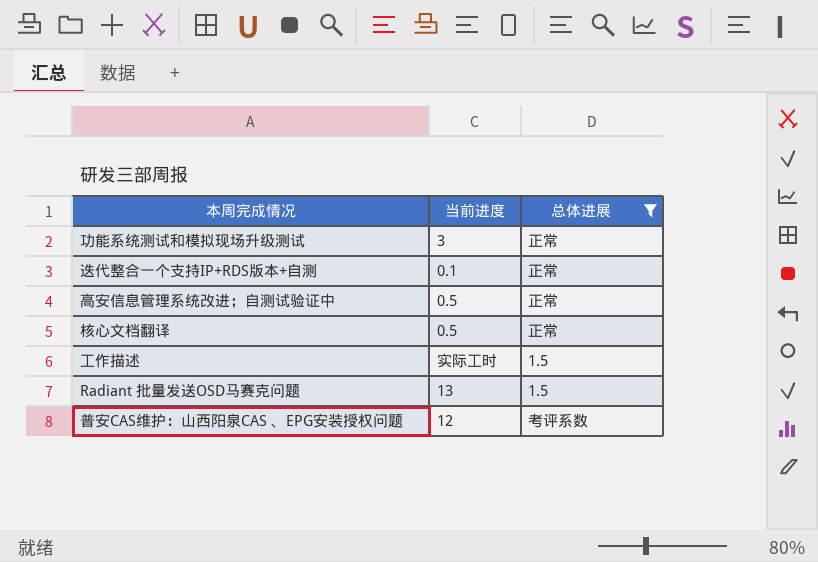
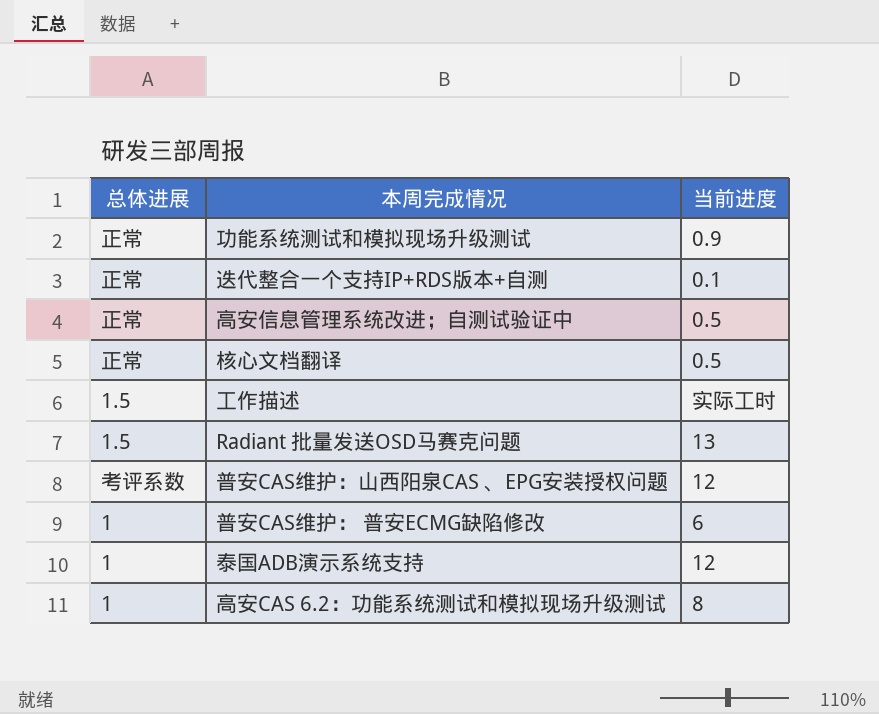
filter: 总体进展 != 1 -> none
column 总体进展 | position: 3 -> 1
功能系统测试和模拟现场升级测试 | 当前进度: 3 -> 0.9

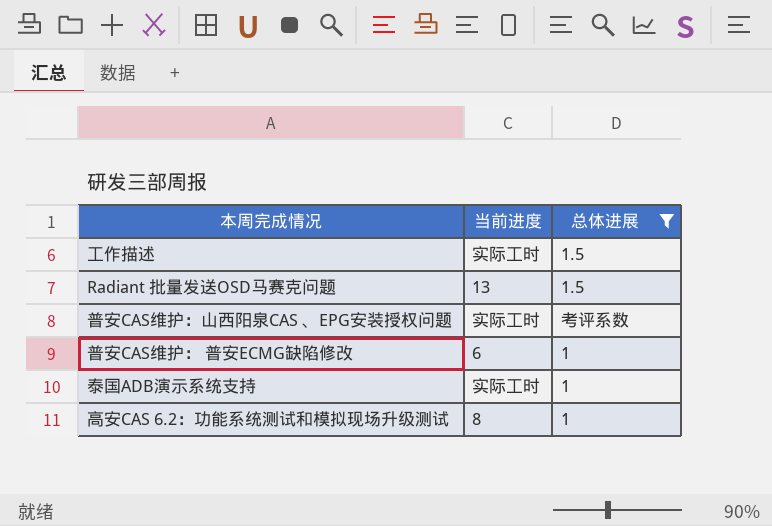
filter: none -> 总体进展 != 正常
column 总体进展 | position: 1 -> 3
普安CAS维护：山西阳泉CAS 、EPG安装授权问题 | 当前进度: 12 -> 实际工时
泰国ADB演示系统支持 | 当前进度: 12 -> 实际工时

